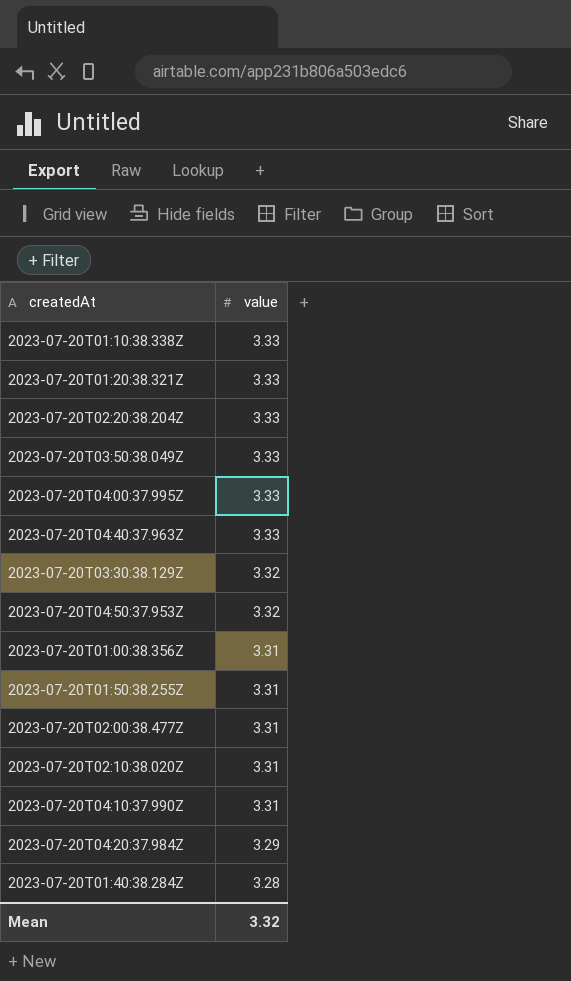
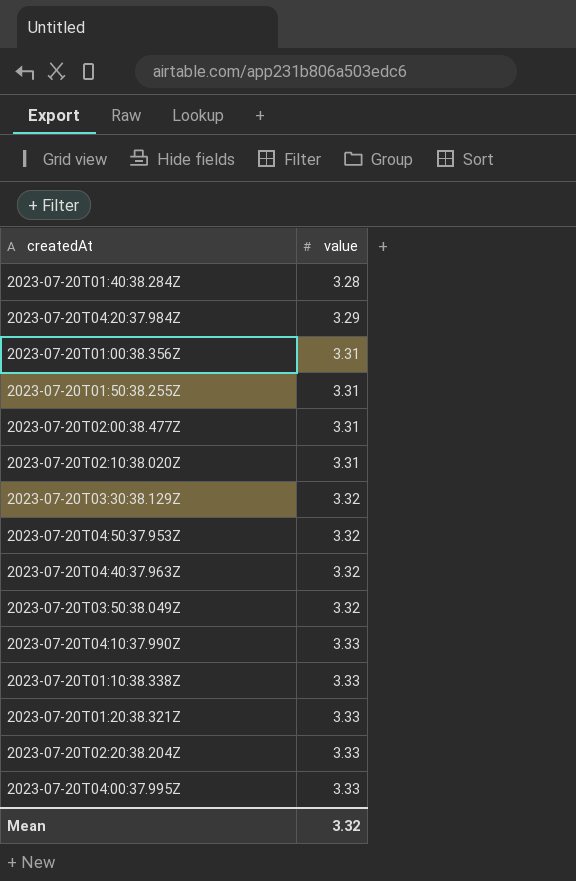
row order: value descending -> value ascending
2023-07-20T04:40:37.963Z | value: 3.33 -> 3.32
2023-07-20T03:50:38.049Z | value: 3.33 -> 3.32
2023-07-20T04:10:37.990Z | value: 3.31 -> 3.33

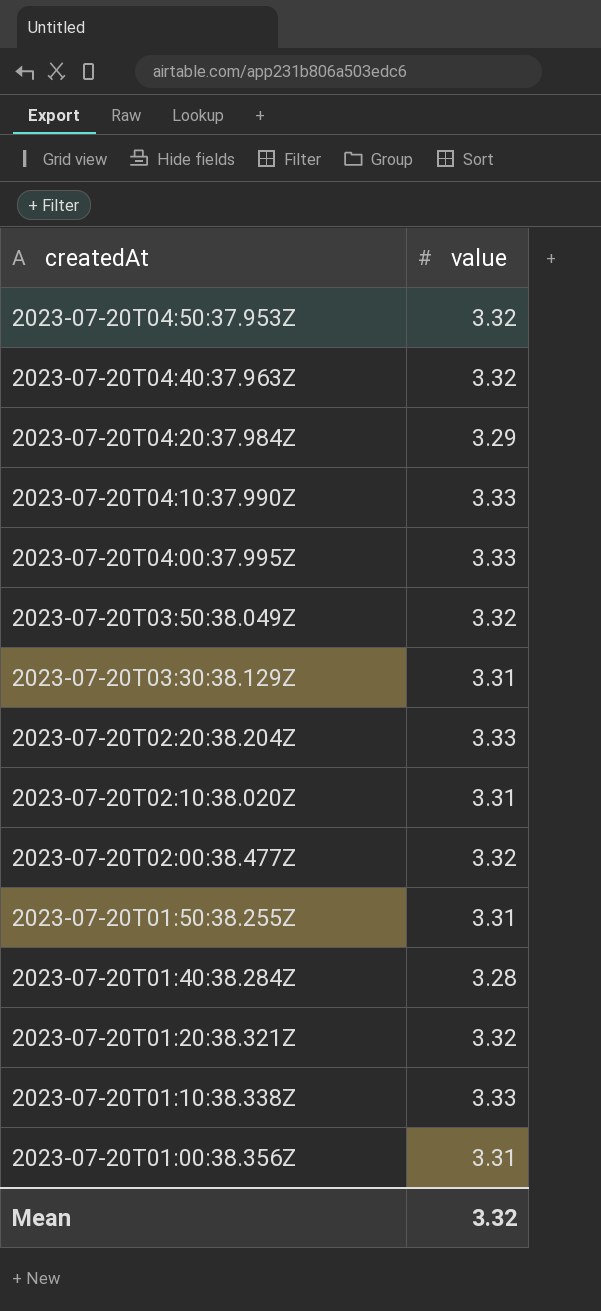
row order: value ascending -> createdAt descending
2023-07-20T03:30:38.129Z | value: 3.32 -> 3.31
2023-07-20T02:00:38.477Z | value: 3.31 -> 3.32
2023-07-20T01:20:38.321Z | value: 3.33 -> 3.32

